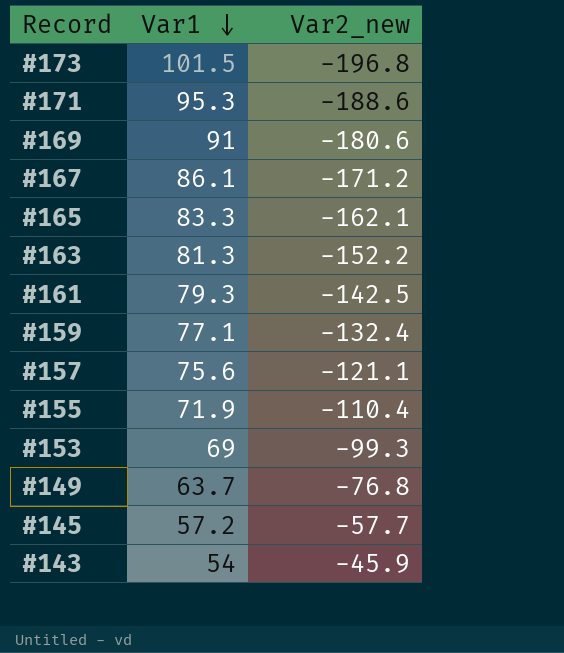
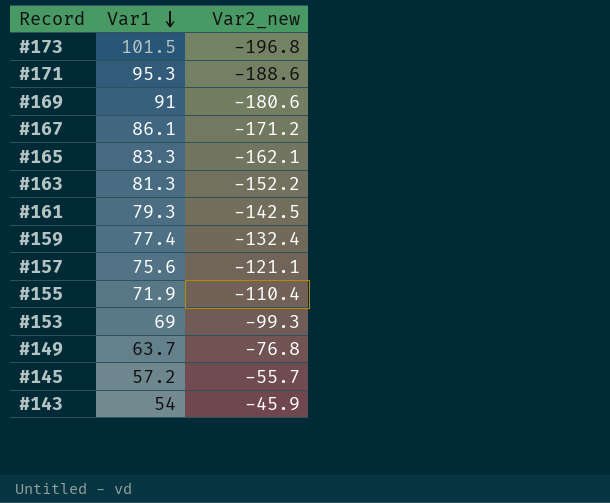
#159 | Var1: 77.1 -> 77.4
#145 | Var2_new: -57.7 -> -55.7

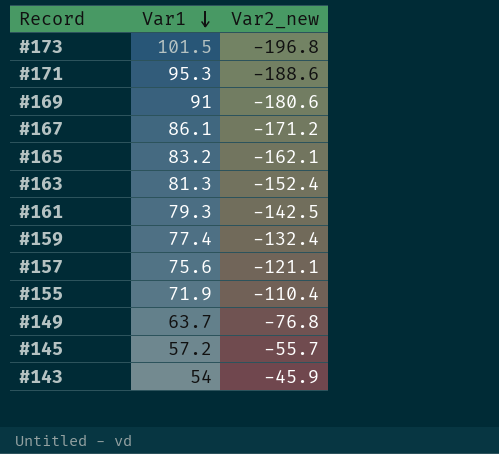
row #153: 69 | -99.3 -> none
#165 | Var1: 83.3 -> 83.2
#163 | Var2_new: -152.2 -> -152.4

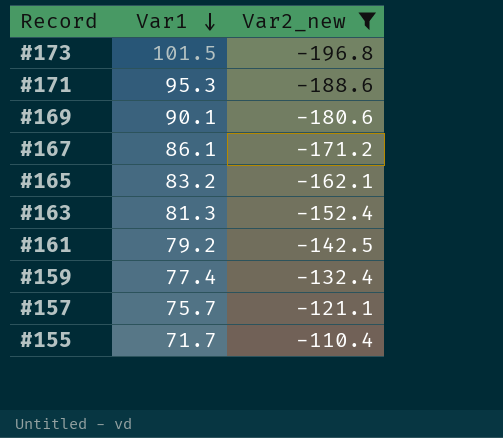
filter: none -> Var2_new <= -110.4
#169 | Var1: 91 -> 90.1
#161 | Var1: 79.3 -> 79.2
#157 | Var1: 75.6 -> 75.7
#155 | Var1: 71.9 -> 71.7

